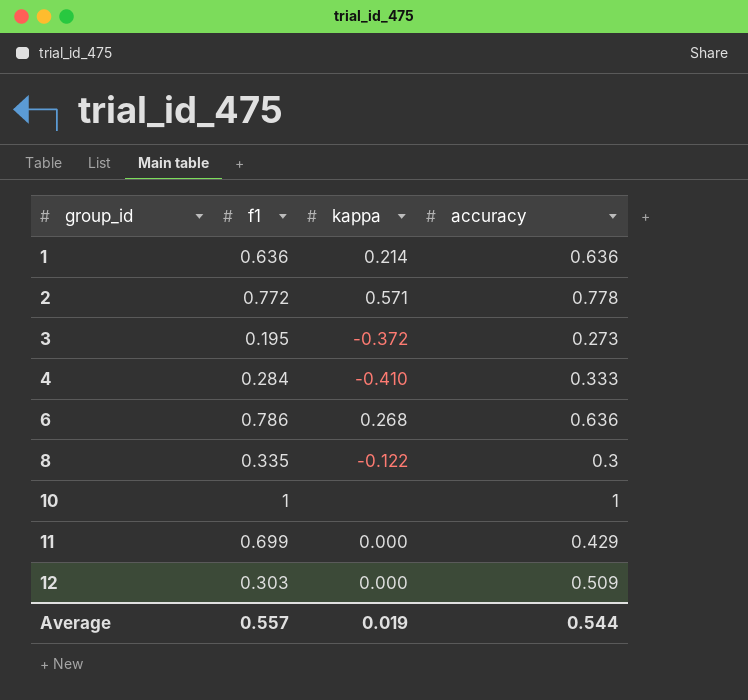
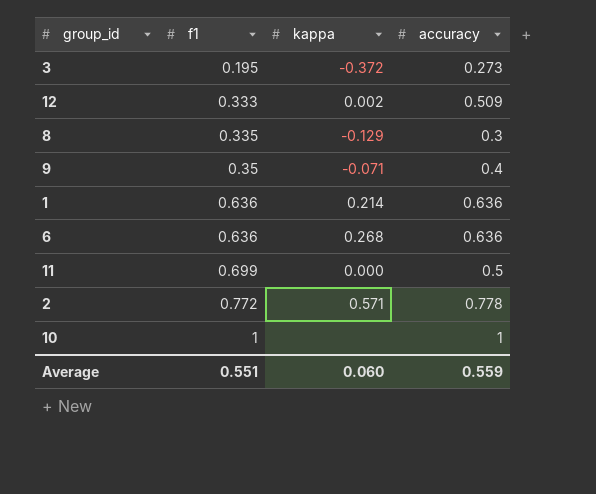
row order: group_id ascending -> f1 ascending
row 4: 0.284 | -0.410 | 0.333 -> none
12 | f1: 0.303 -> 0.333
12 | kappa: 0.000 -> 0.002
8 | kappa: -0.122 -> -0.129
row 9: none -> 0.35 | -0.071 | 0.4
6 | f1: 0.786 -> 0.636
11 | accuracy: 0.429 -> 0.5
Average | f1: 0.557 -> 0.551
Average | kappa: 0.019 -> 0.060
Average | accuracy: 0.544 -> 0.559

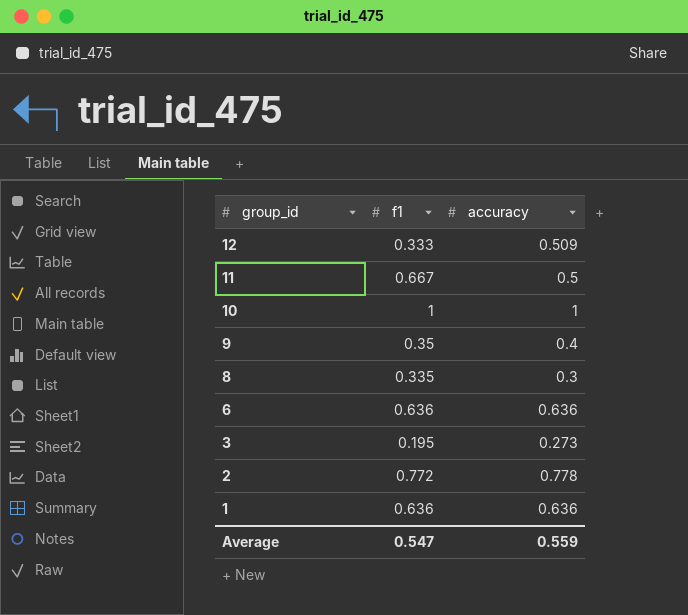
row order: f1 ascending -> group_id descending
column kappa | position: 3 -> none
11 | f1: 0.699 -> 0.667
Average | f1: 0.551 -> 0.547

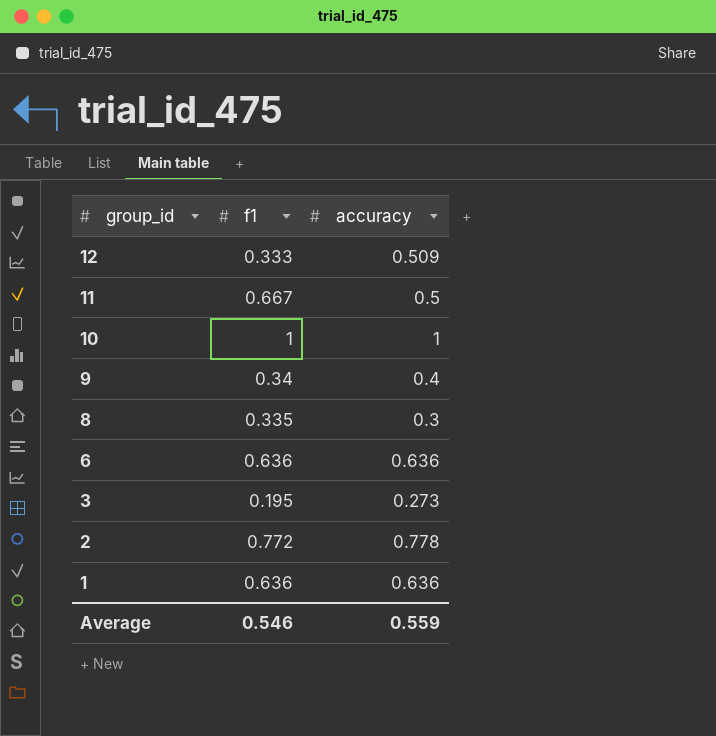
9 | f1: 0.35 -> 0.34
Average | f1: 0.547 -> 0.546

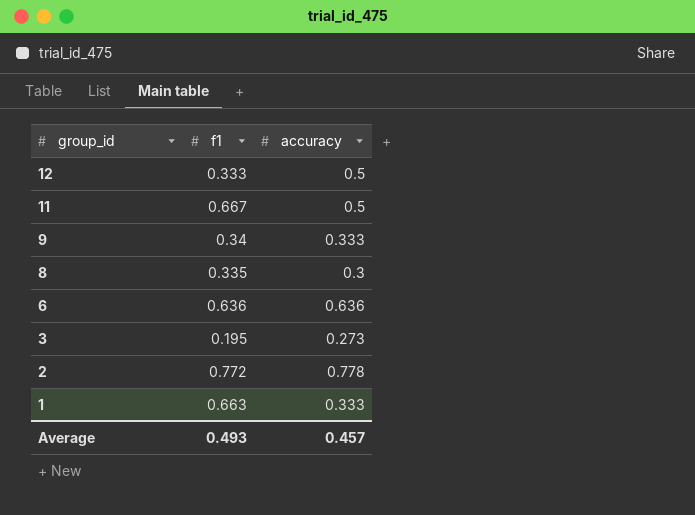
row 10: 1 | 1 -> none
12 | accuracy: 0.509 -> 0.5
9 | accuracy: 0.4 -> 0.333
1 | f1: 0.636 -> 0.663
1 | accuracy: 0.636 -> 0.333
Average | f1: 0.546 -> 0.493
Average | accuracy: 0.559 -> 0.457

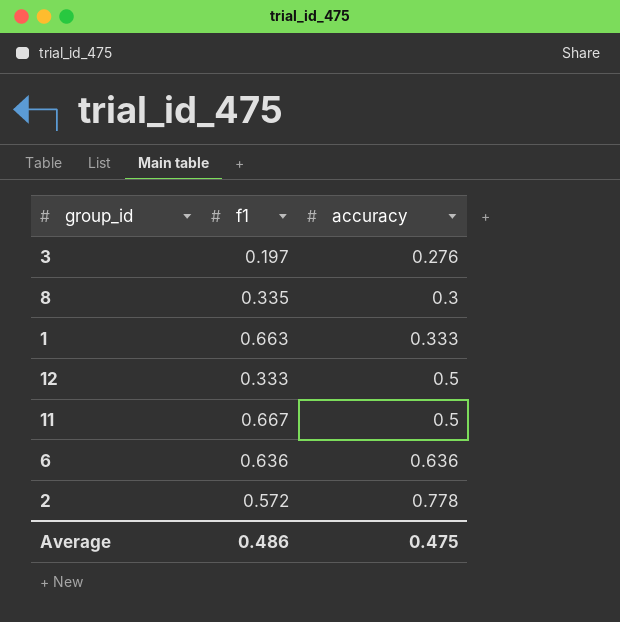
row order: group_id descending -> accuracy ascending
row 9: 0.34 | 0.333 -> none
3 | f1: 0.195 -> 0.197
3 | accuracy: 0.273 -> 0.276
2 | f1: 0.772 -> 0.572
Average | f1: 0.493 -> 0.486
Average | accuracy: 0.457 -> 0.475

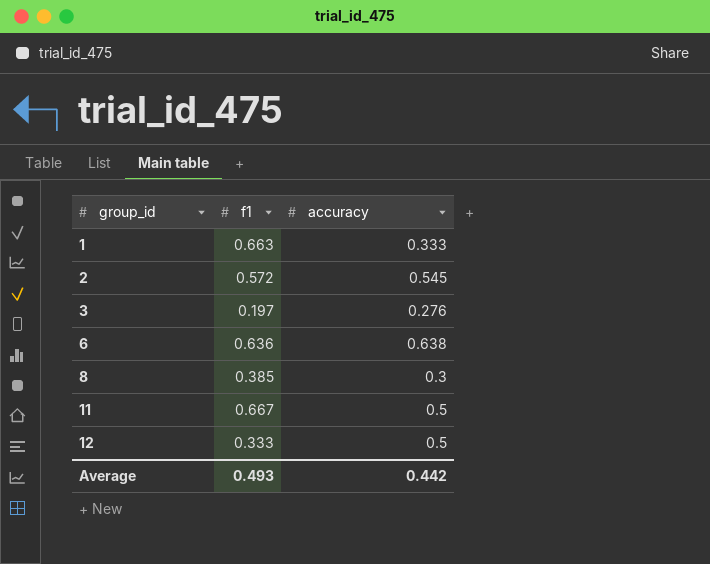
row order: accuracy ascending -> group_id ascending
2 | accuracy: 0.778 -> 0.545
6 | accuracy: 0.636 -> 0.638
8 | f1: 0.335 -> 0.385
Average | f1: 0.486 -> 0.493
Average | accuracy: 0.475 -> 0.442

